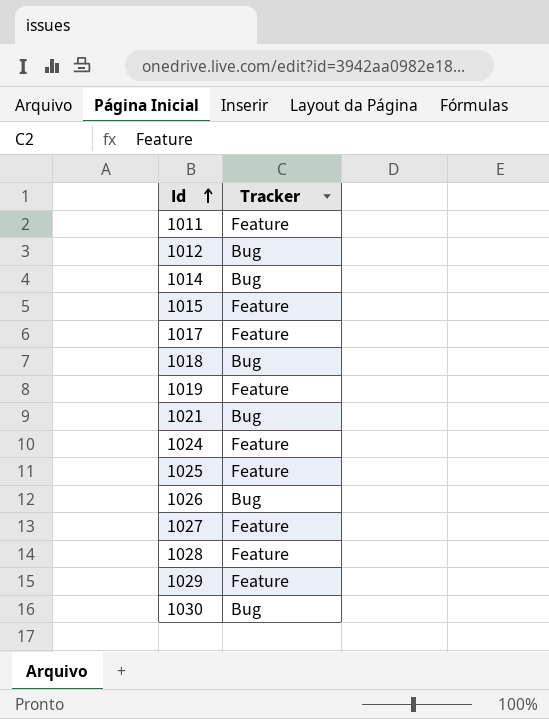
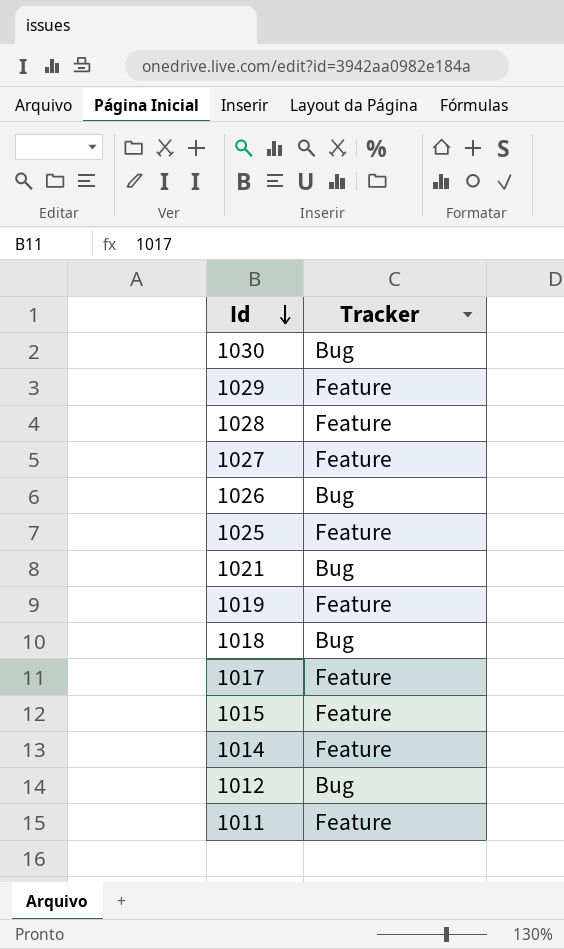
row order: Id ascending -> Id descending
row 1024: Feature -> none
1014 | Tracker: Bug -> Feature

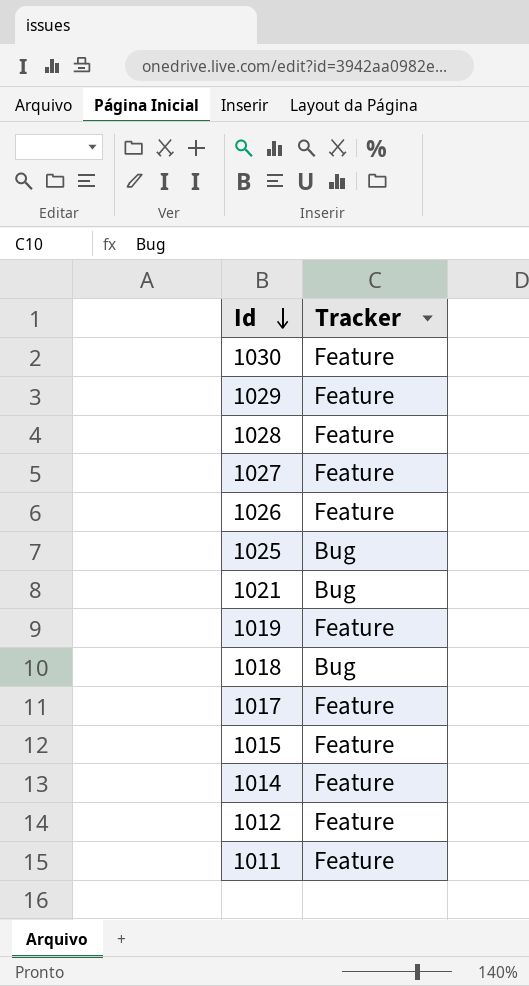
1030 | Tracker: Bug -> Feature
1026 | Tracker: Bug -> Feature
1025 | Tracker: Feature -> Bug
1012 | Tracker: Bug -> Feature

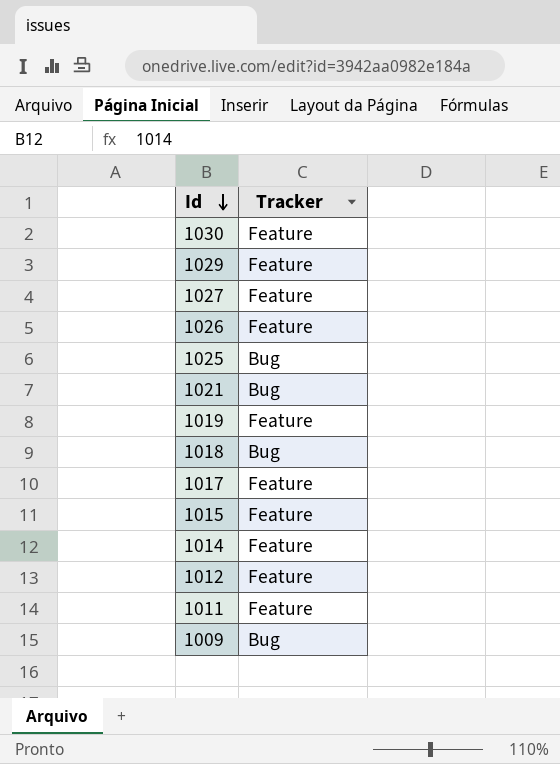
row 1028: Feature -> none
row 1009: none -> Bug

